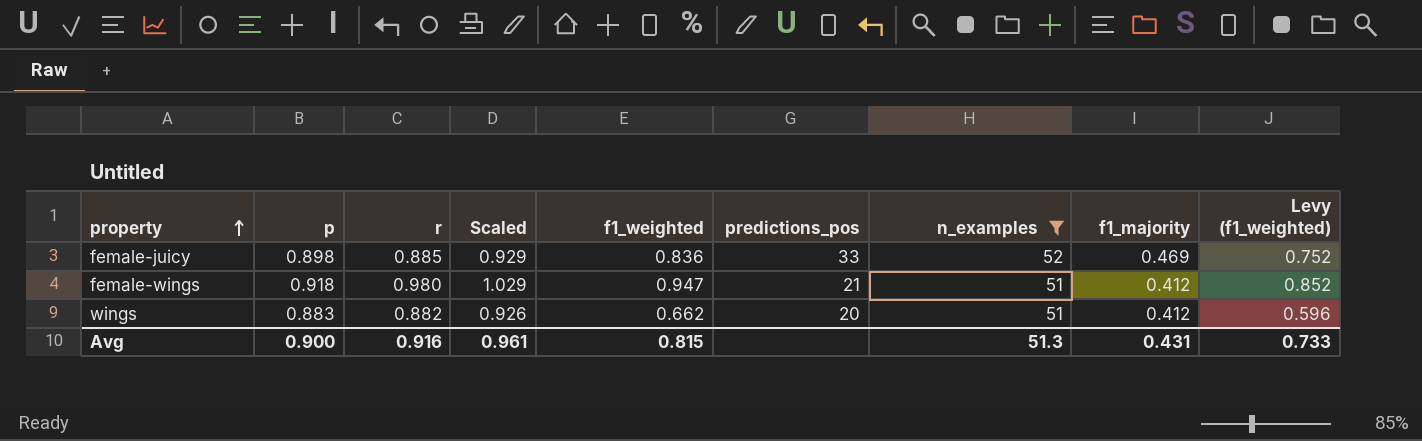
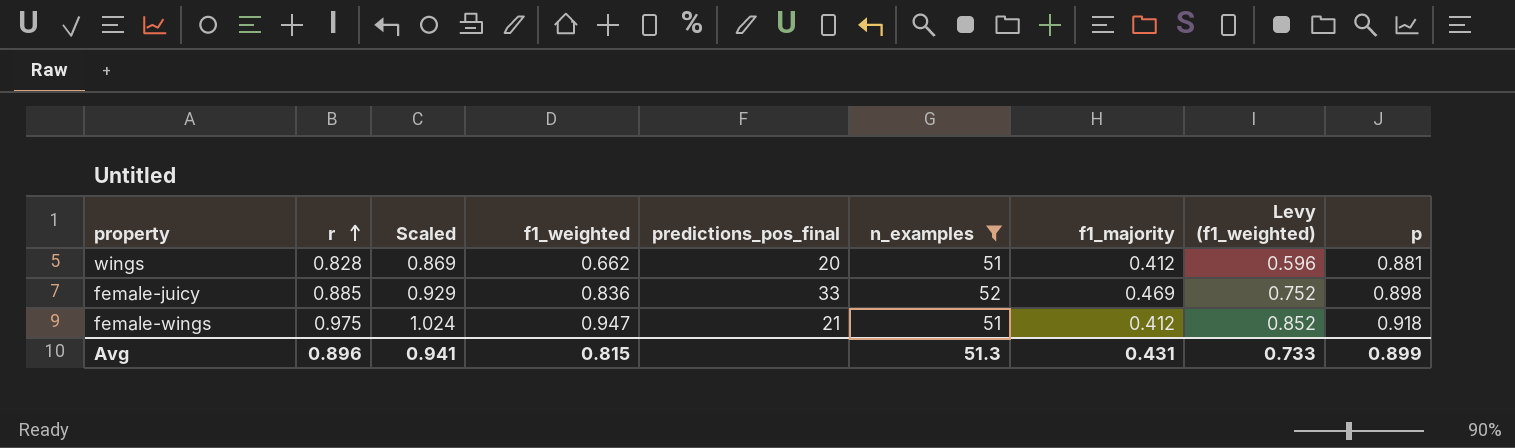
row order: property ascending -> r ascending
column name: predictions_pos -> predictions_pos_final
column p | position: 2 -> 9
wings | r: 0.882 -> 0.828
wings | Scaled: 0.926 -> 0.869
wings | p: 0.883 -> 0.881
female-wings | r: 0.980 -> 0.975
female-wings | Scaled: 1.029 -> 1.024
Avg | r: 0.916 -> 0.896
Avg | Scaled: 0.961 -> 0.941
Avg | p: 0.900 -> 0.899

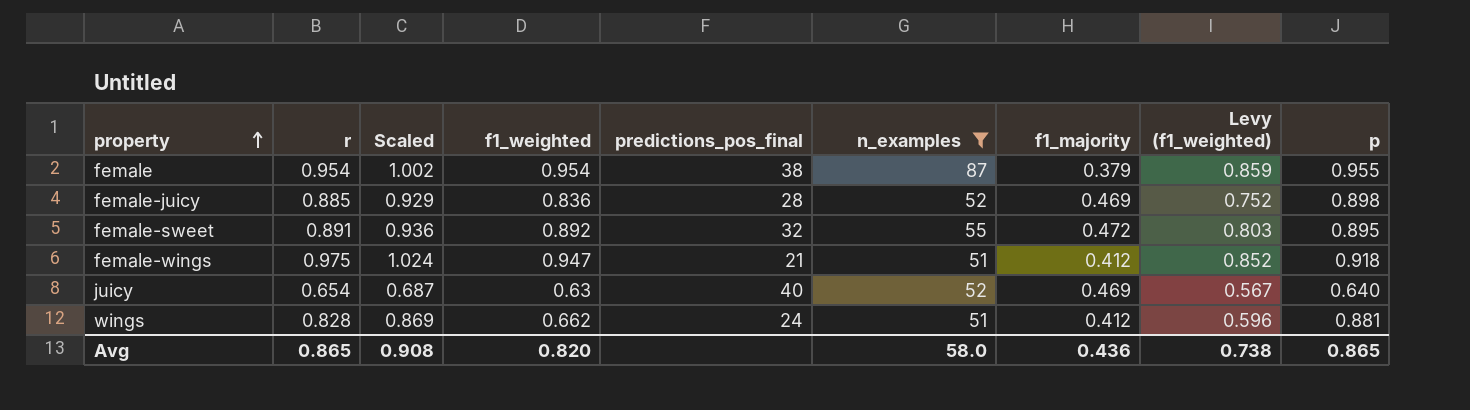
row order: r ascending -> property ascending
row female: none -> 0.954 | 1.002 | 0.954 | 38 | 87 | 0.379 | 0.859 | 0.955
female-juicy | predictions_pos_final: 33 -> 28
row female-sweet: none -> 0.891 | 0.936 | 0.892 | 32 | 55 | 0.472 | 0.803 | 0.895
row juicy: none -> 0.654 | 0.687 | 0.63 | 40 | 52 | 0.469 | 0.567 | 0.640
wings | predictions_pos_final: 20 -> 24
Avg | r: 0.896 -> 0.865
Avg | Scaled: 0.941 -> 0.908
Avg | f1_weighted: 0.815 -> 0.820
Avg | n_examples: 51.3 -> 58.0
Avg | f1_majority: 0.431 -> 0.436
Avg | Levy (f1_weighted): 0.733 -> 0.738
Avg | p: 0.899 -> 0.865

